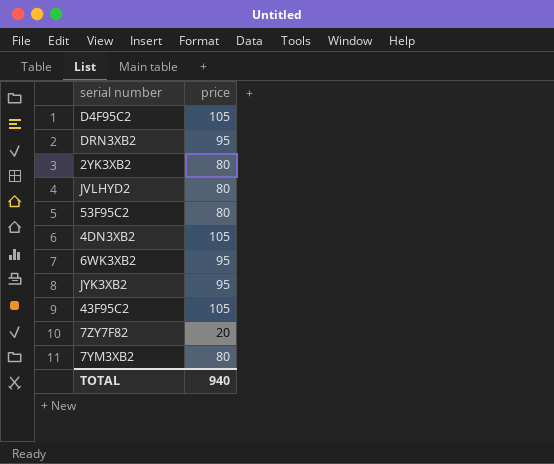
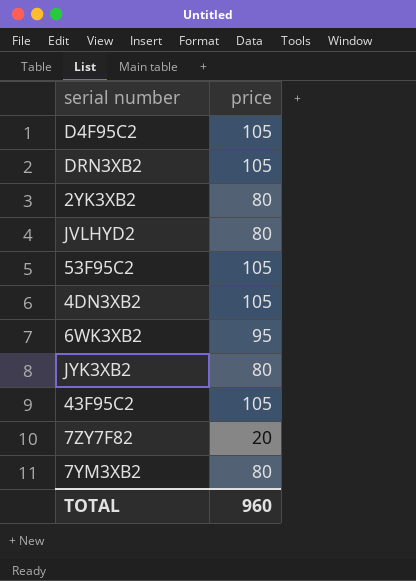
DRN3XB2 | price: 95 -> 105
53F95C2 | price: 80 -> 105
JYK3XB2 | price: 95 -> 80
TOTAL | price: 940 -> 960

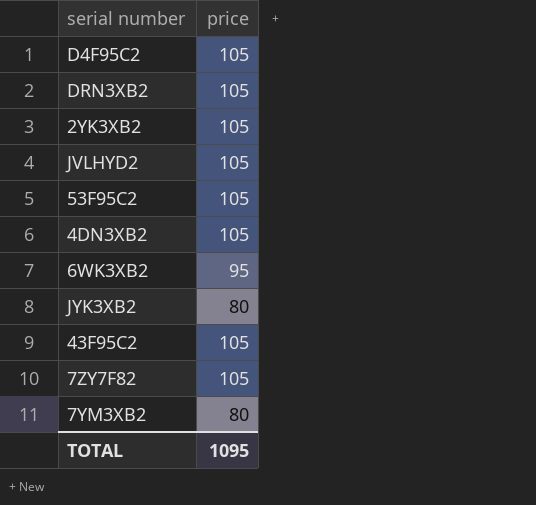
2YK3XB2 | price: 80 -> 105
JVLHYD2 | price: 80 -> 105
7ZY7F82 | price: 20 -> 105
TOTAL | price: 960 -> 1095

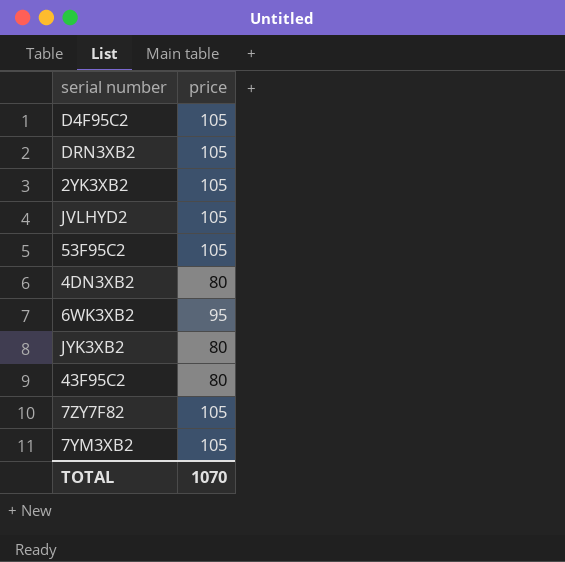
4DN3XB2 | price: 105 -> 80
43F95C2 | price: 105 -> 80
7YM3XB2 | price: 80 -> 105
TOTAL | price: 1095 -> 1070

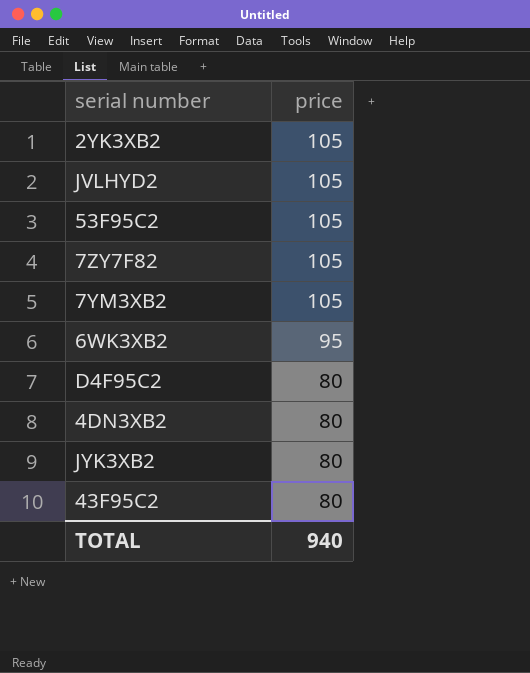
row order: none -> price descending
row DRN3XB2: 105 -> none
D4F95C2 | price: 105 -> 80
TOTAL | price: 1070 -> 940

